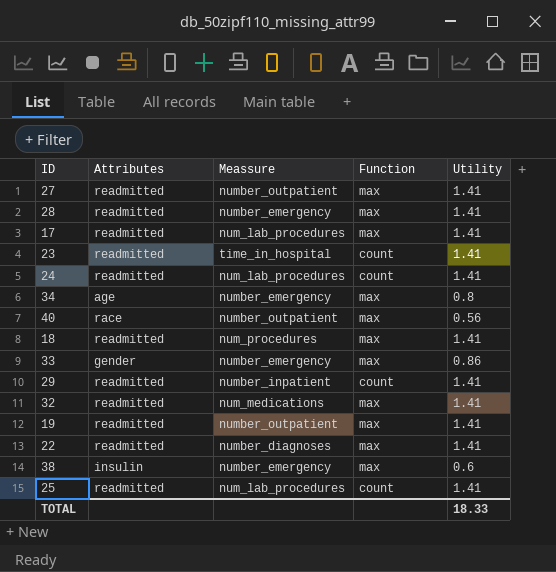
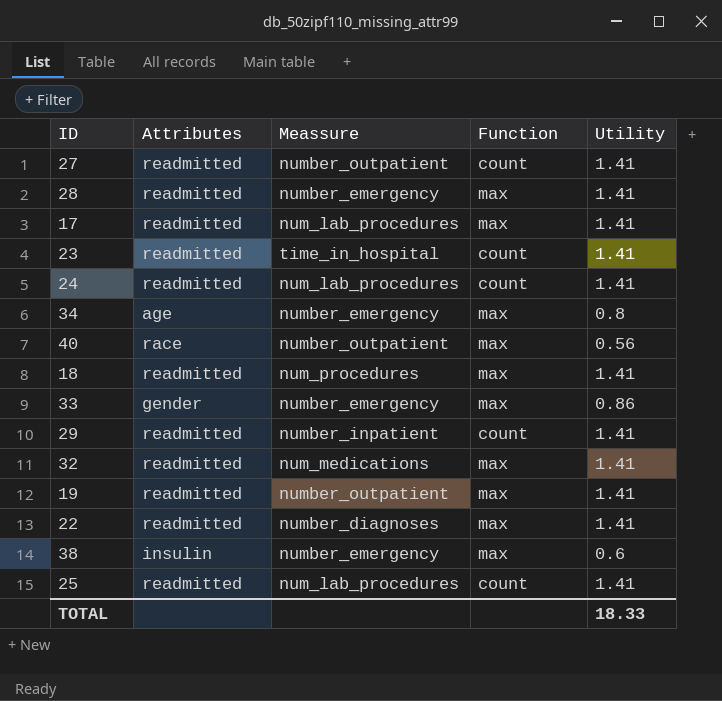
27 | Function: max -> count

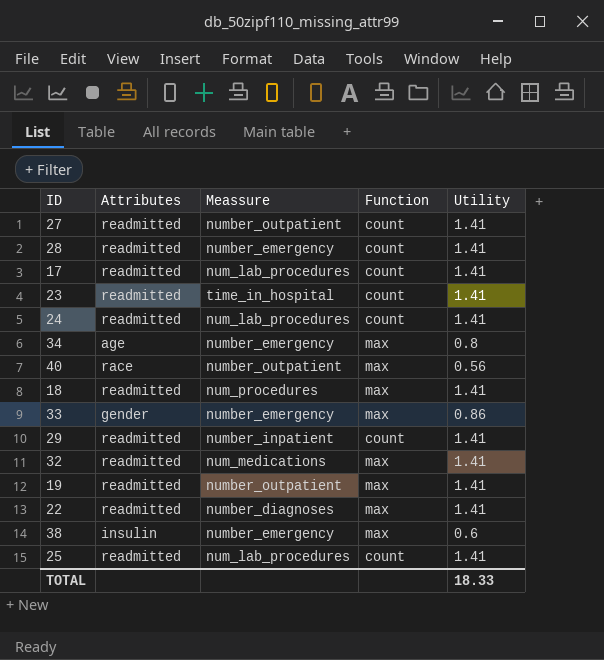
28 | Function: max -> count
17 | Function: max -> count

